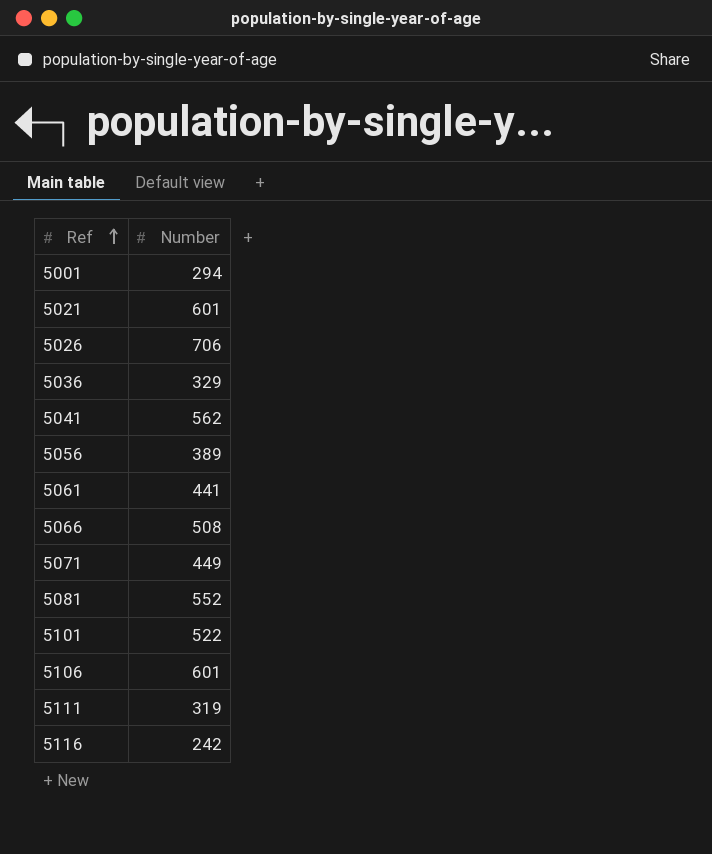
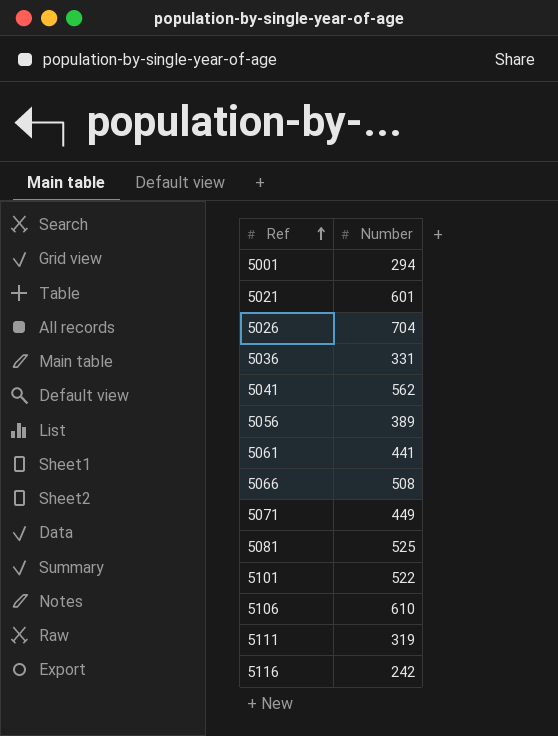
5026 | Number: 706 -> 704
5036 | Number: 329 -> 331
5081 | Number: 552 -> 525
5106 | Number: 601 -> 610

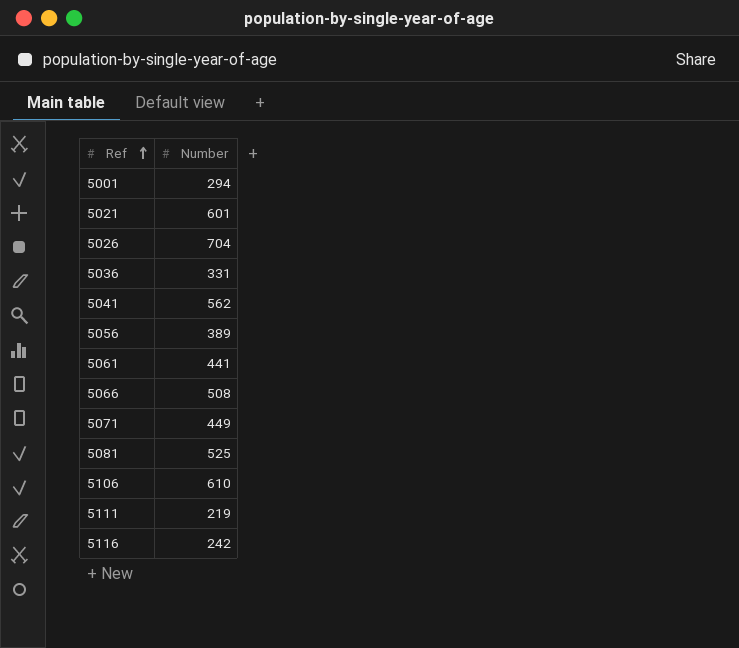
row 5101: 522 -> none
5111 | Number: 319 -> 219

